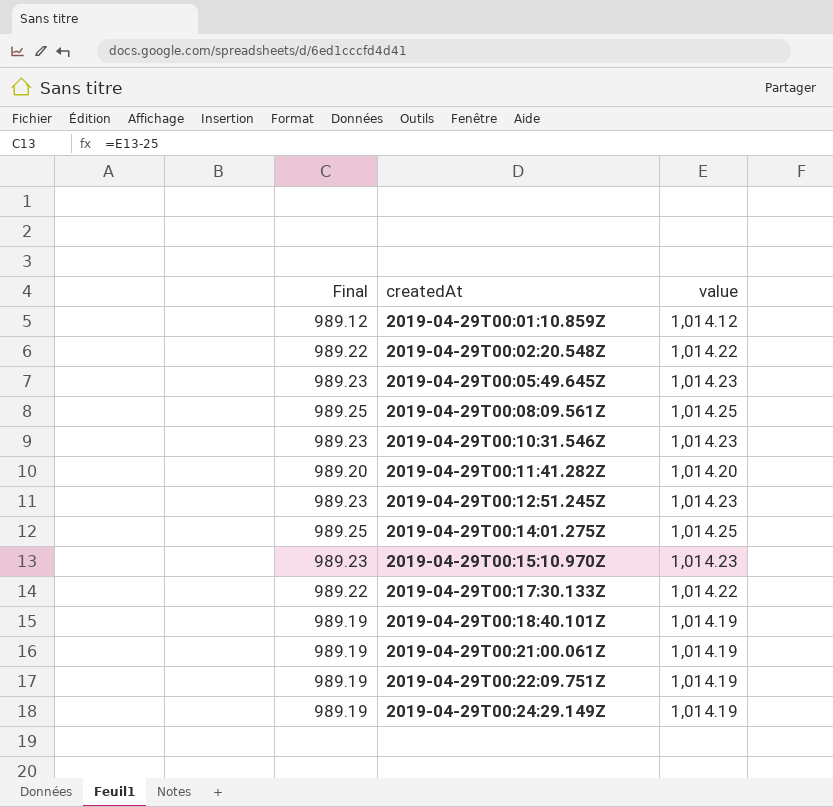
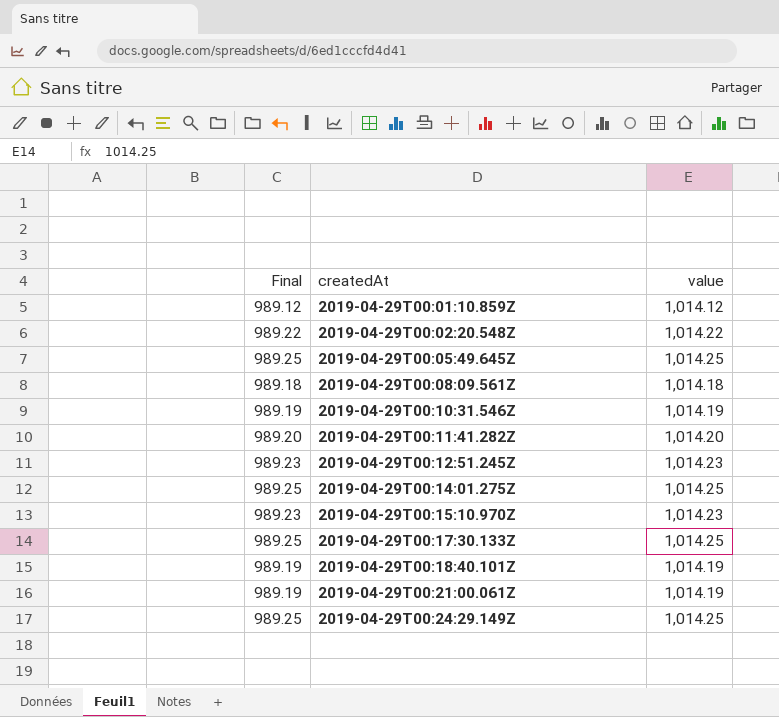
row 2019-04-29T00:22:09.751Z: 989.19 | 1,014.19 -> none
2019-04-29T00:05:49.645Z | Final: 989.23 -> 989.25
2019-04-29T00:05:49.645Z | value: 1,014.23 -> 1,014.25
2019-04-29T00:08:09.561Z | Final: 989.25 -> 989.18
2019-04-29T00:08:09.561Z | value: 1,014.25 -> 1,014.18
2019-04-29T00:10:31.546Z | Final: 989.23 -> 989.19
2019-04-29T00:10:31.546Z | value: 1,014.23 -> 1,014.19
2019-04-29T00:17:30.133Z | Final: 989.22 -> 989.25
2019-04-29T00:17:30.133Z | value: 1,014.22 -> 1,014.25
2019-04-29T00:24:29.149Z | Final: 989.19 -> 989.25
2019-04-29T00:24:29.149Z | value: 1,014.19 -> 1,014.25

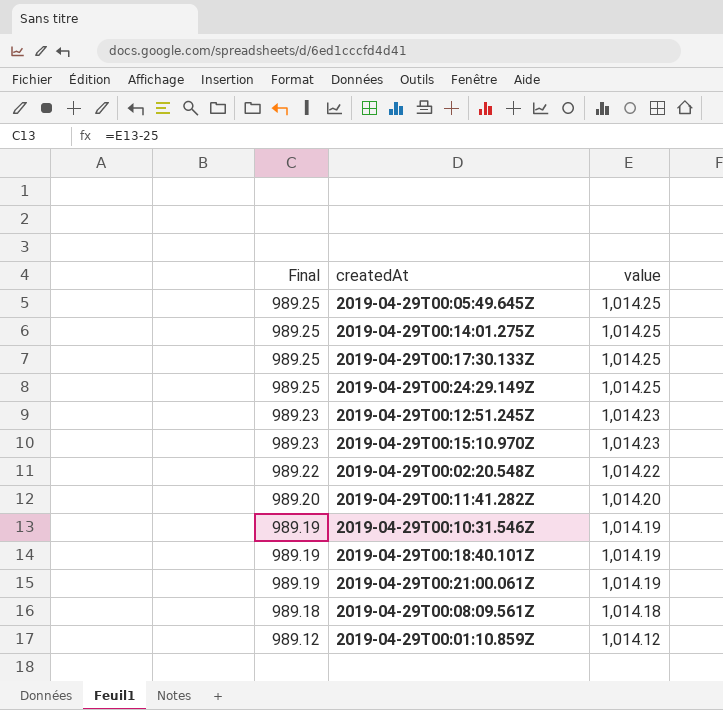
row order: createdAt ascending -> Final descending

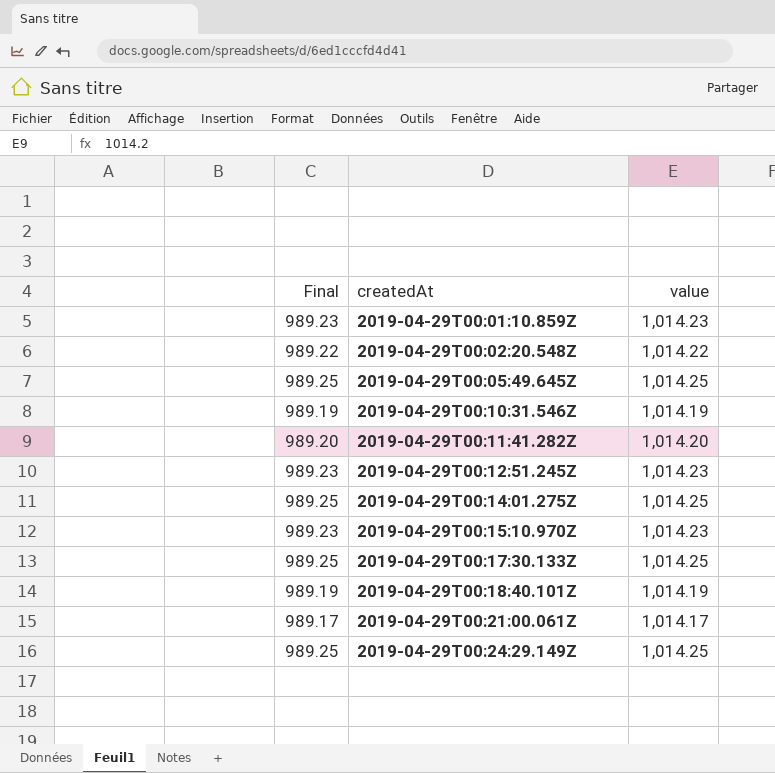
row order: Final descending -> createdAt ascending
row 2019-04-29T00:08:09.561Z: 989.18 | 1,014.18 -> none
2019-04-29T00:01:10.859Z | Final: 989.12 -> 989.23
2019-04-29T00:01:10.859Z | value: 1,014.12 -> 1,014.23
2019-04-29T00:21:00.061Z | Final: 989.19 -> 989.17
2019-04-29T00:21:00.061Z | value: 1,014.19 -> 1,014.17

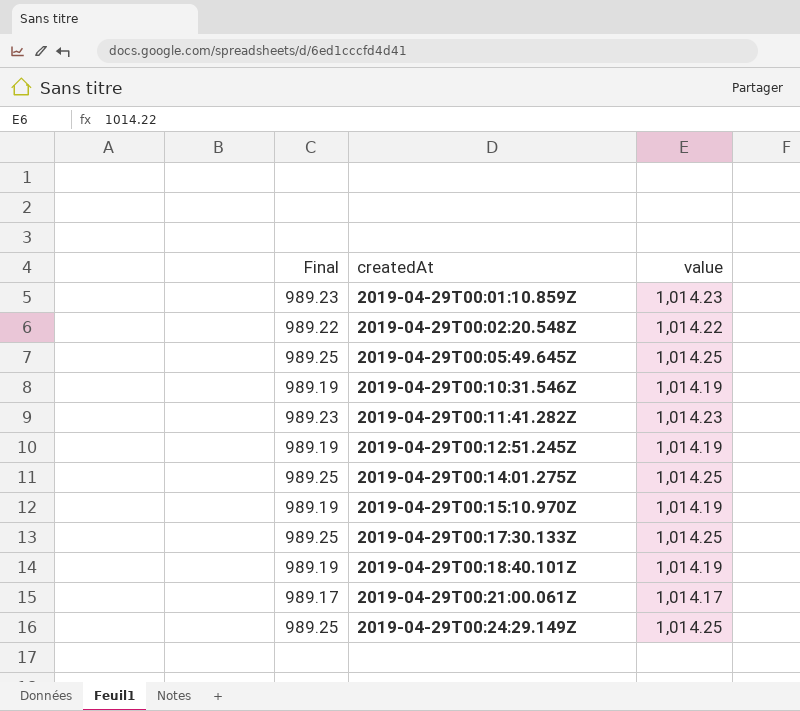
2019-04-29T00:11:41.282Z | Final: 989.20 -> 989.23
2019-04-29T00:11:41.282Z | value: 1,014.20 -> 1,014.23
2019-04-29T00:12:51.245Z | Final: 989.23 -> 989.19
2019-04-29T00:12:51.245Z | value: 1,014.23 -> 1,014.19
2019-04-29T00:15:10.970Z | Final: 989.23 -> 989.19
2019-04-29T00:15:10.970Z | value: 1,014.23 -> 1,014.19

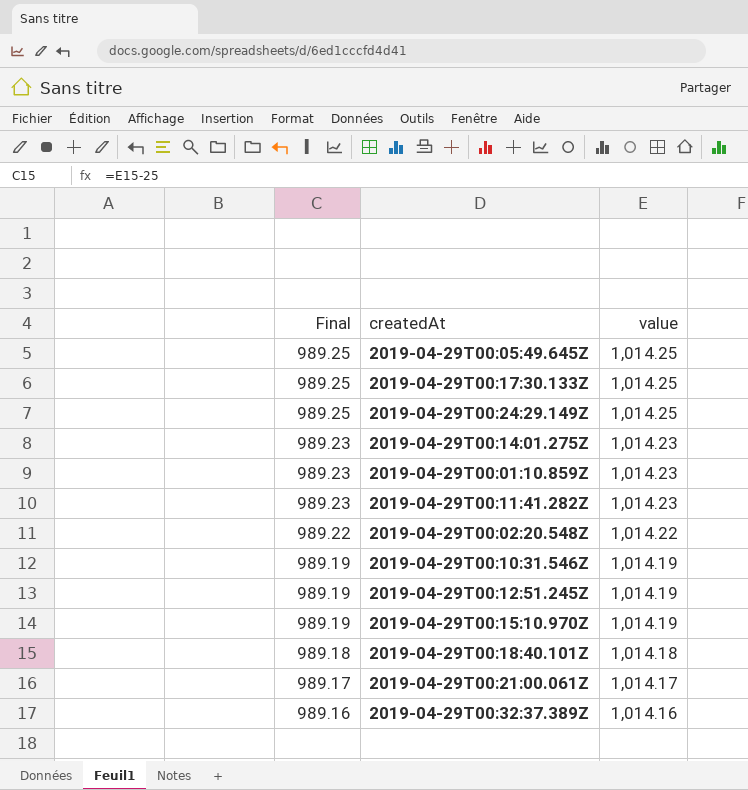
row order: createdAt ascending -> Final descending
2019-04-29T00:14:01.275Z | Final: 989.25 -> 989.23
2019-04-29T00:14:01.275Z | value: 1,014.25 -> 1,014.23
2019-04-29T00:18:40.101Z | Final: 989.19 -> 989.18
2019-04-29T00:18:40.101Z | value: 1,014.19 -> 1,014.18
row 2019-04-29T00:32:37.389Z: none -> 989.16 | 1,014.16

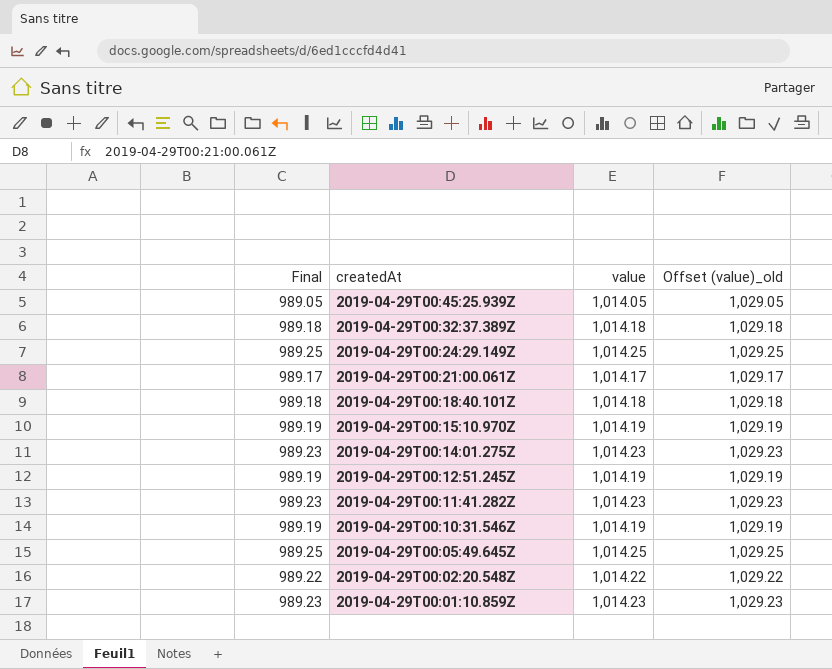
row order: Final descending -> createdAt descending
column Offset (value)_old | formula: none -> [value] + 15
row 2019-04-29T00:17:30.133Z: 989.25 | 1,014.25 -> none
row 2019-04-29T00:45:25.939Z: none -> 989.05 | 1,014.05 | 1,029.05
2019-04-29T00:32:37.389Z | Final: 989.16 -> 989.18
2019-04-29T00:32:37.389Z | value: 1,014.16 -> 1,014.18

